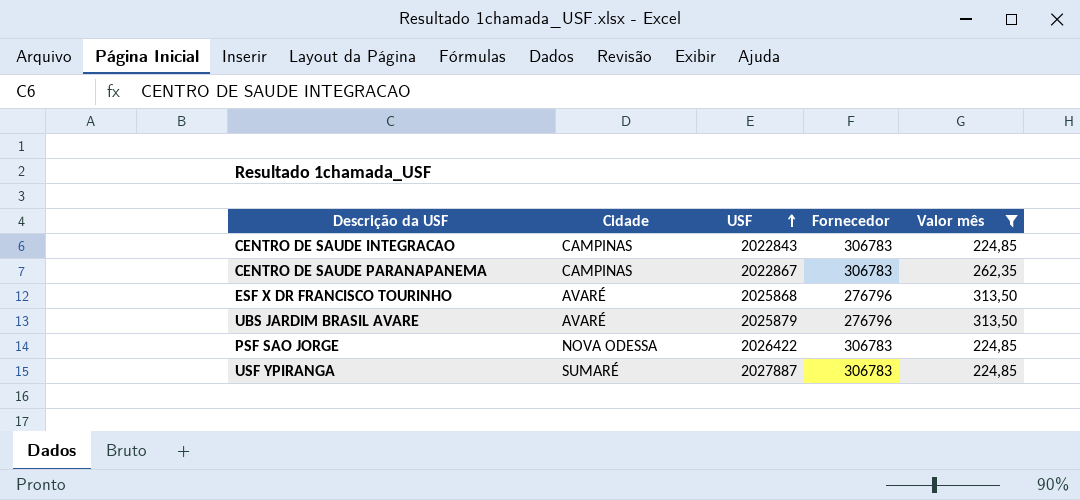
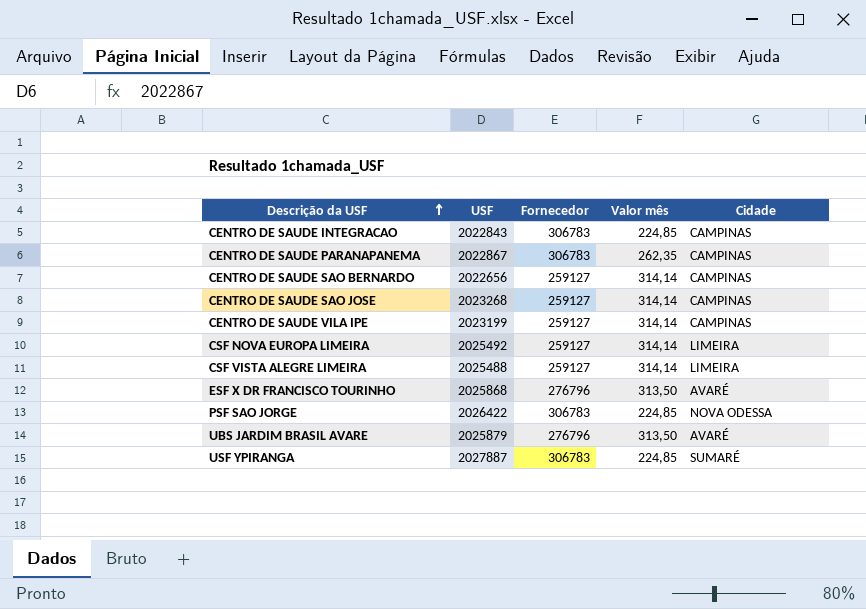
filter: Valor mês != 314,14 -> none
row order: USF ascending -> Descrição da USF ascending
column Cidade | position: 2 -> 5

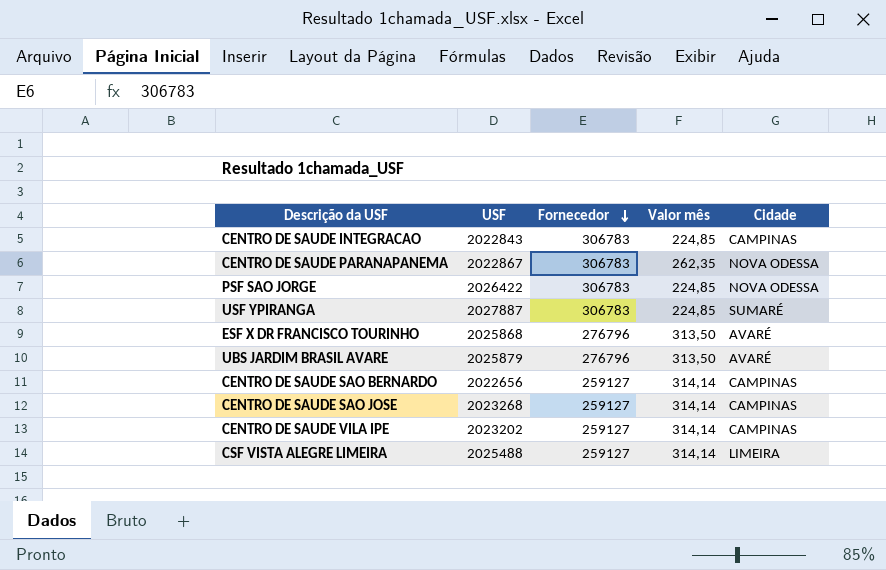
row order: Descrição da USF ascending -> Fornecedor descending
row CSF NOVA EUROPA LIMEIRA: 2025492 | 259127 | 314,14 | LIMEIRA -> none
CENTRO DE SAUDE PARANAPANEMA | Cidade: CAMPINAS -> NOVA ODESSA
CENTRO DE SAUDE VILA IPE | USF: 2023199 -> 2023202

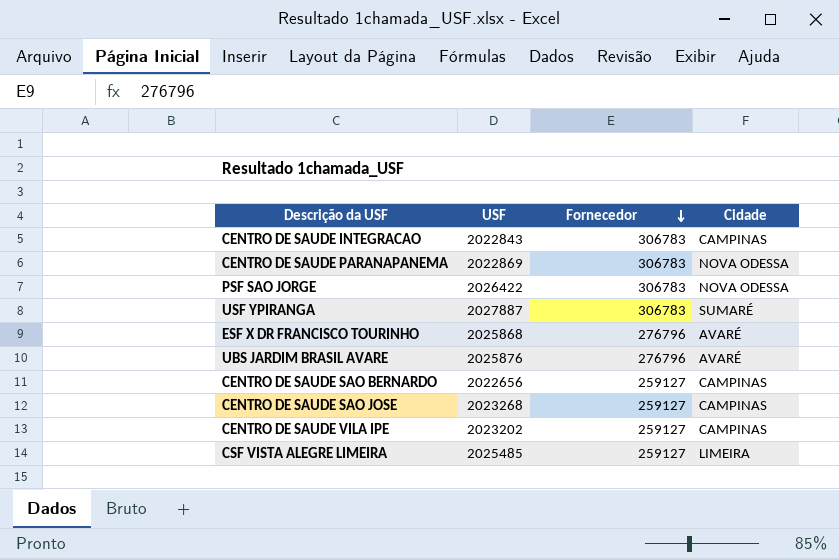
column Valor mês | position: 4 -> none
CENTRO DE SAUDE PARANAPANEMA | USF: 2022867 -> 2022869
UBS JARDIM BRASIL AVARE | USF: 2025879 -> 2025876
CSF VISTA ALEGRE LIMEIRA | USF: 2025488 -> 2025485

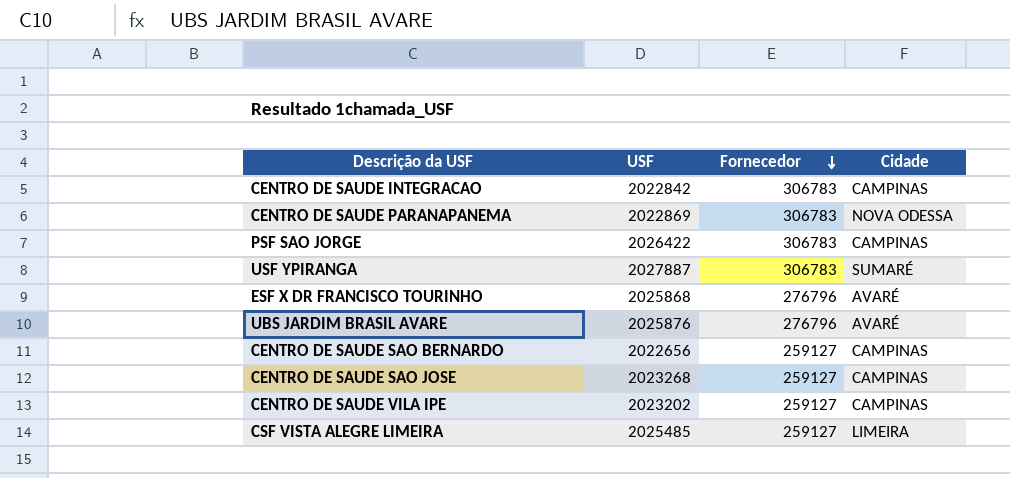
CENTRO DE SAUDE INTEGRACAO | USF: 2022843 -> 2022842
PSF SAO JORGE | Cidade: NOVA ODESSA -> CAMPINAS

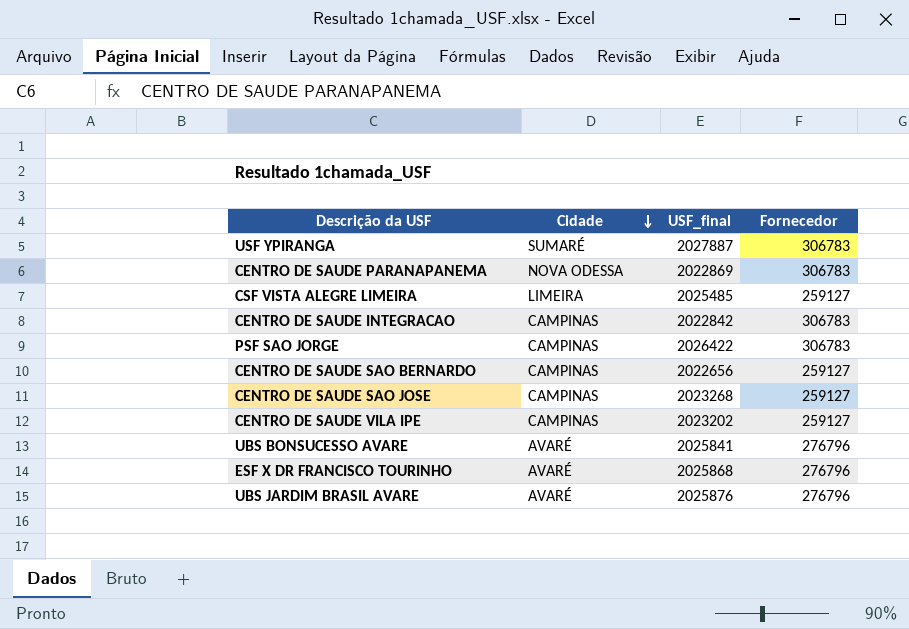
row order: Fornecedor descending -> Cidade descending
column Cidade | position: 4 -> 2
column name: USF -> USF_final
row UBS BONSUCESSO AVARE: none -> AVARÉ | 2025841 | 276796

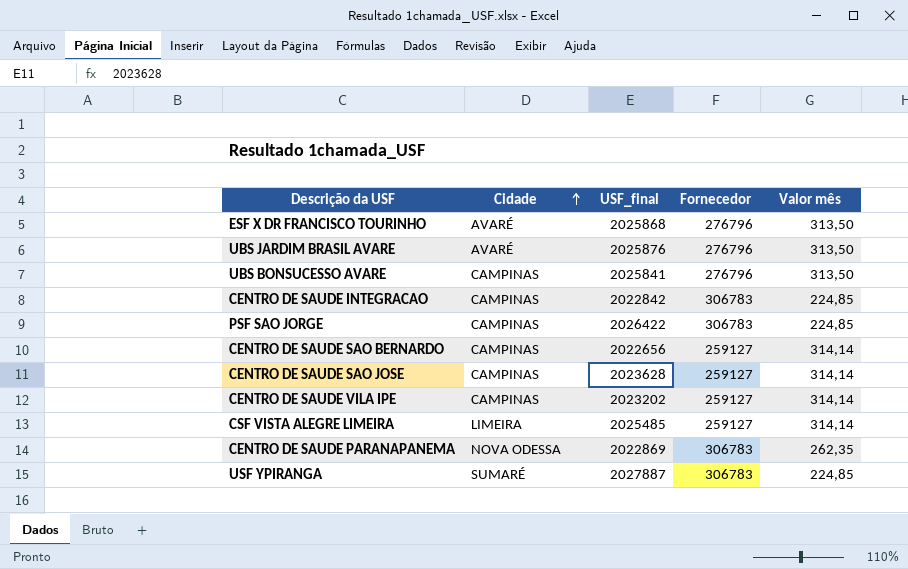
row order: Cidade descending -> Cidade ascending
column Valor mês | position: none -> 5
UBS BONSUCESSO AVARE | Cidade: AVARÉ -> CAMPINAS
CENTRO DE SAUDE SAO JOSE | USF_final: 2023268 -> 2023628

